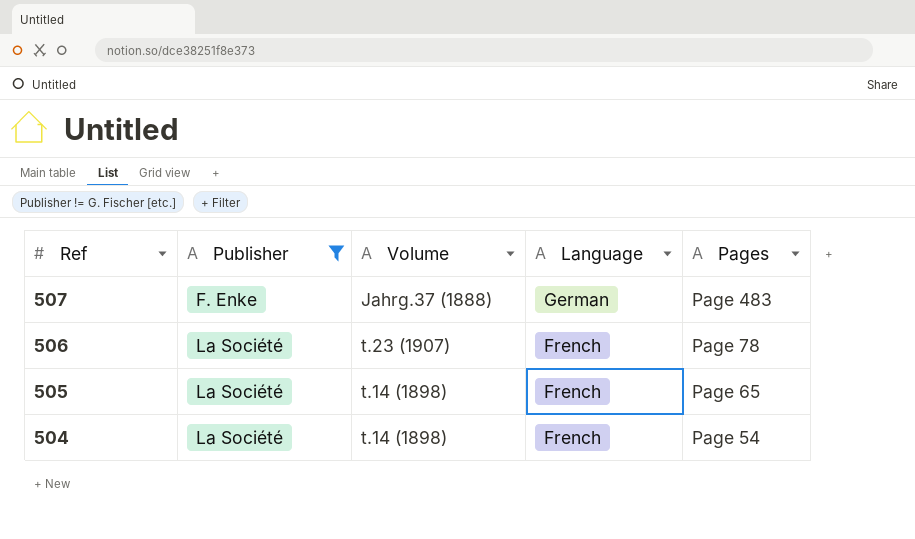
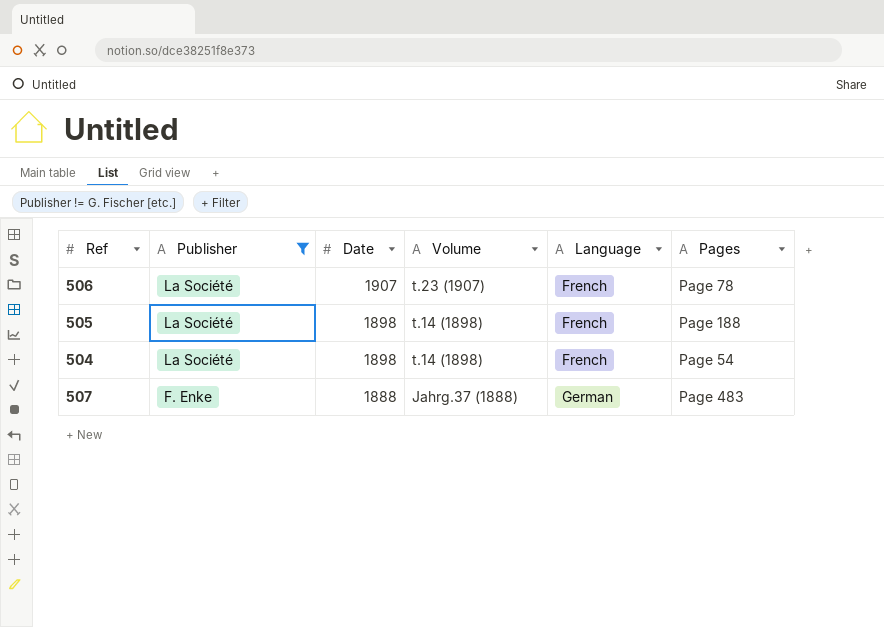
row order: Ref descending -> Publisher descending
column Date | position: none -> 3
505 | Pages: Page 65 -> Page 188

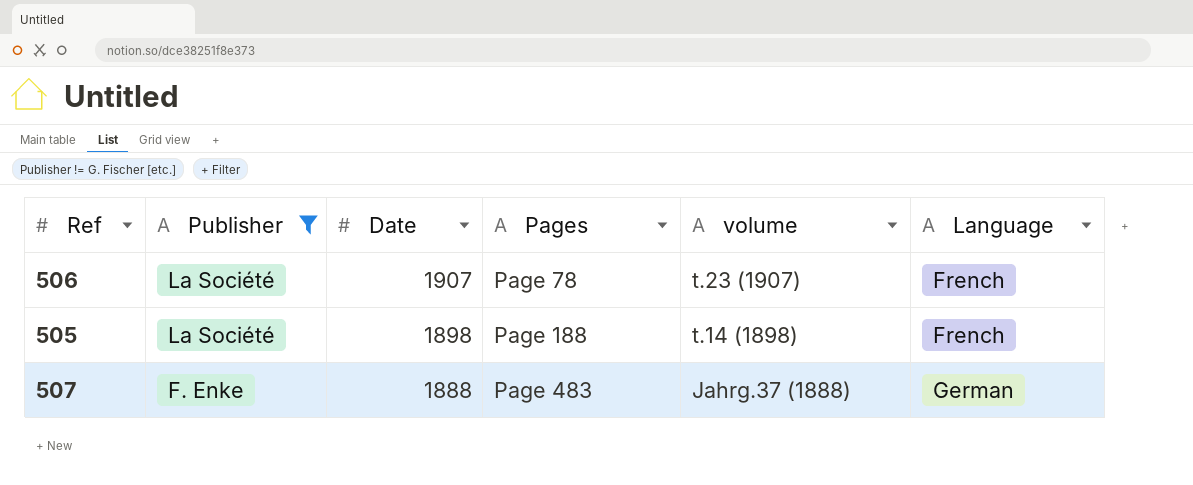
column Pages | position: 6 -> 4
column name: Volume -> volume
row 504: La Société | 1898 | t.14 (1898) | French | Page 54 -> none

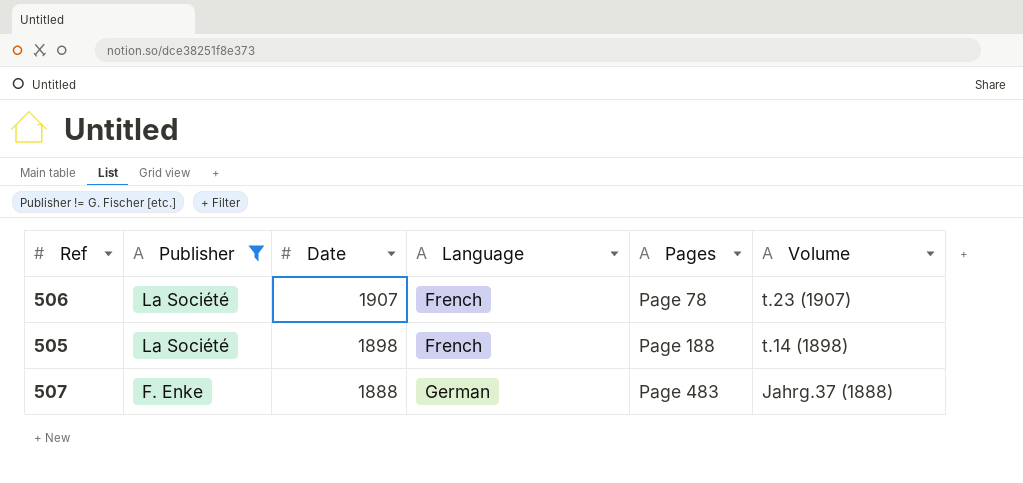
column Language | position: 6 -> 4
column name: volume -> Volume

